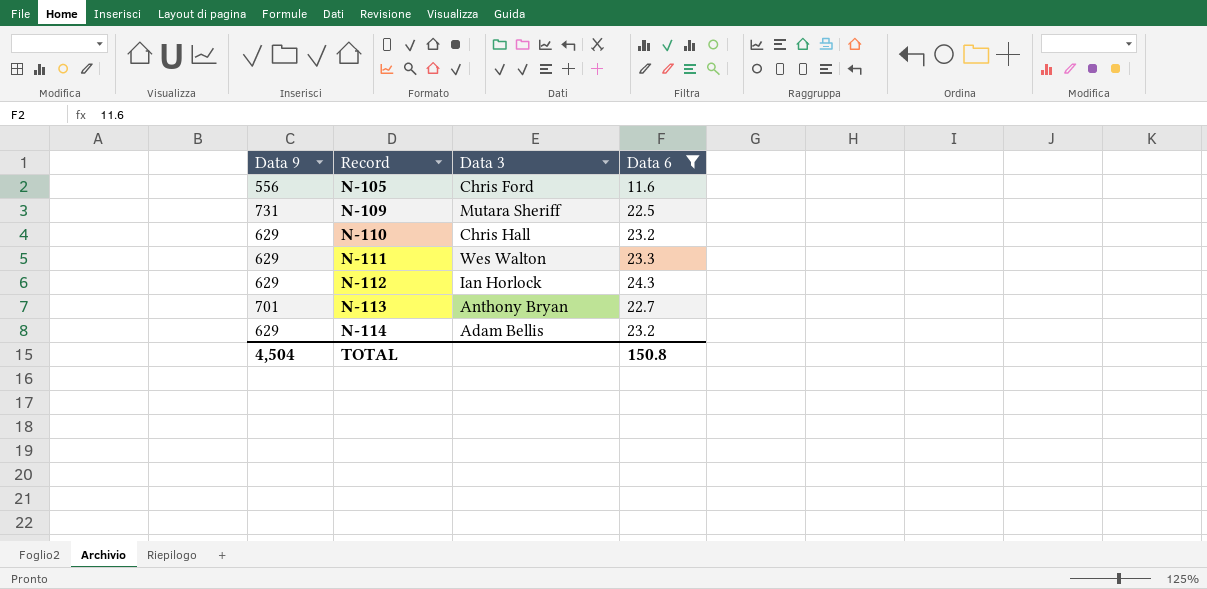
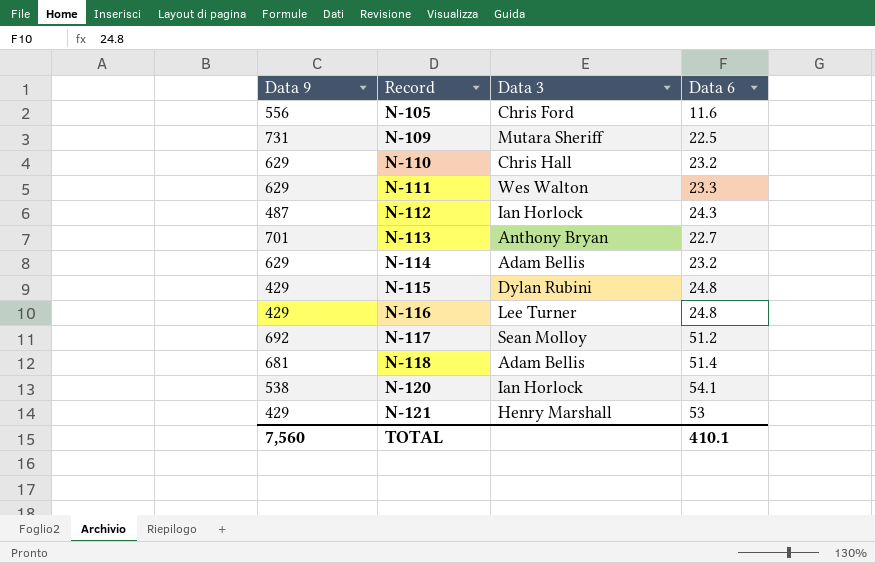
filter: Data 6 <= 24.3 -> none
N-112 | Data 9: 629 -> 487
TOTAL | Data 9: 4,504 -> 7,560
TOTAL | Data 6: 150.8 -> 410.1

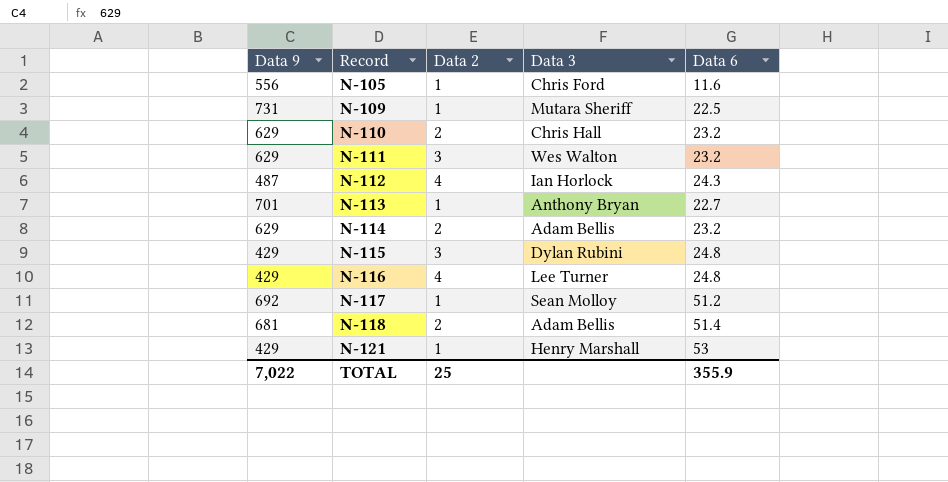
column Data 2 | position: none -> 3
row N-120: 538 | Ian Horlock | 54.1 -> none
N-111 | Data 6: 23.3 -> 23.2
TOTAL | Data 9: 7,560 -> 7,022
TOTAL | Data 6: 410.1 -> 355.9

